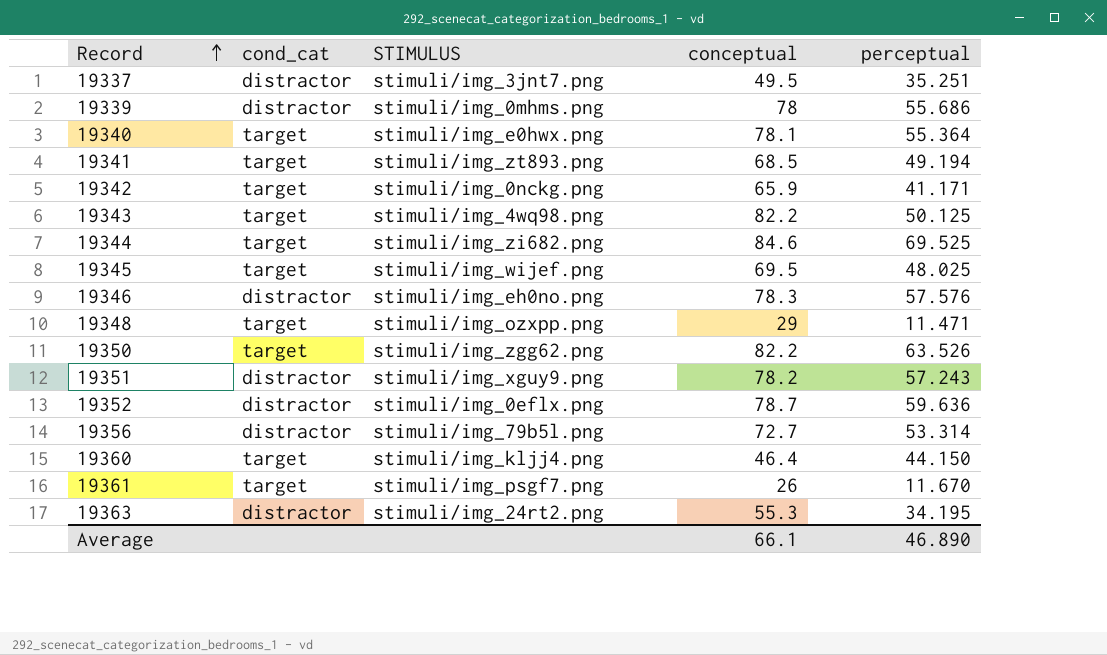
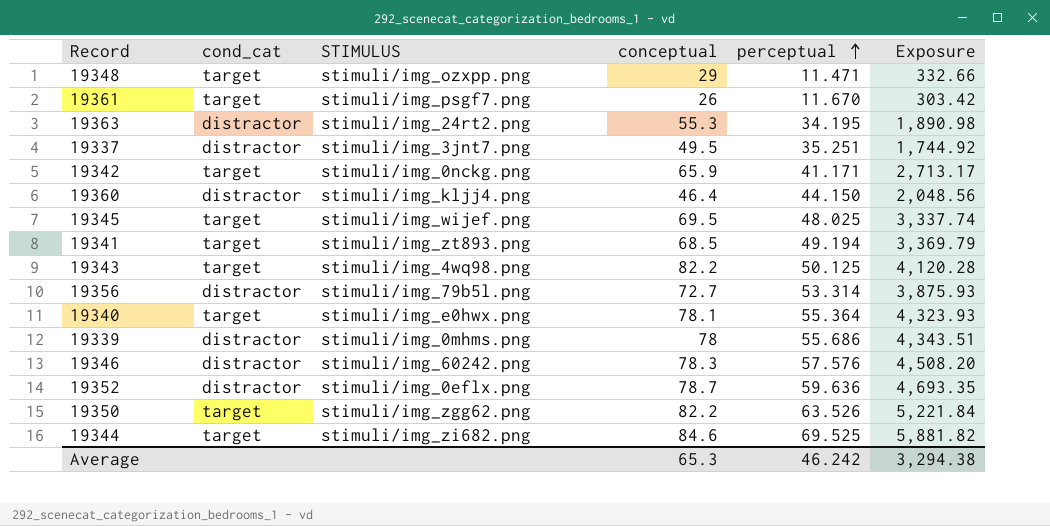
row order: Record ascending -> perceptual ascending
column Exposure | formula: none -> [conceptual] * [perceptual]
row 19351: distractor | stimuli/img_xguy9.png | 78.2 | 57.243 -> none
19360 | cond_cat: target -> distractor
19346 | STIMULUS: stimuli/img_eh0no.png -> stimuli/img_60242.png
Average | conceptual: 66.1 -> 65.3
Average | perceptual: 46.890 -> 46.242

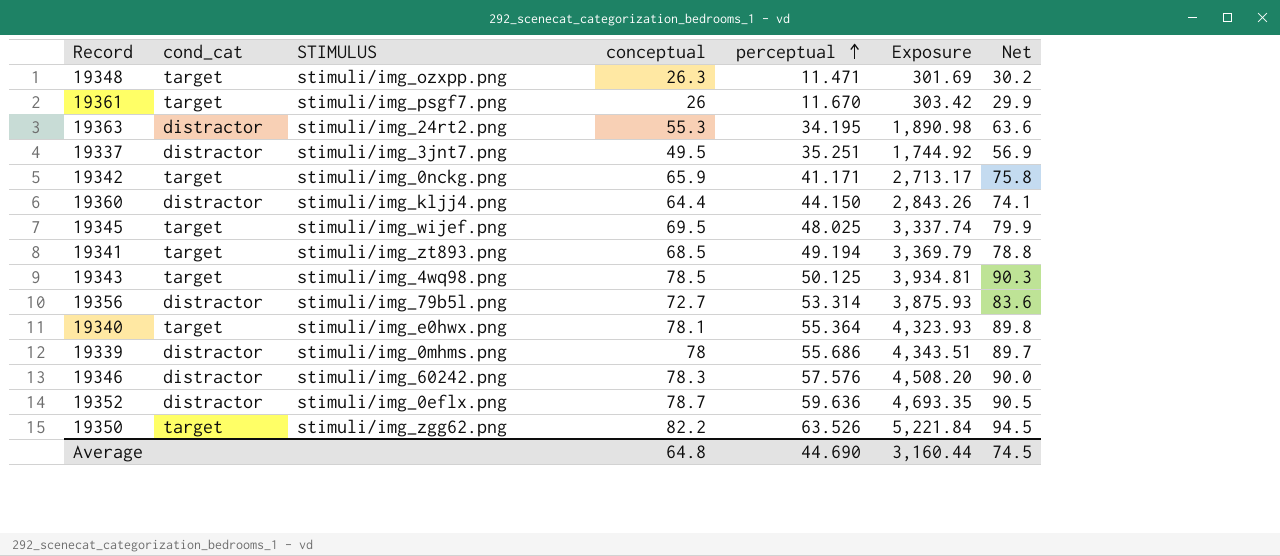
column Net | formula: none -> [conceptual] * 1.15
row 19344: target | stimuli/img_zi682.png | 84.6 | 69.525 | 5,881.82 -> none
19348 | conceptual: 29 -> 26.3
19348 | Exposure: 332.66 -> 301.69
19360 | conceptual: 46.4 -> 64.4
19360 | Exposure: 2,048.56 -> 2,843.26
19343 | conceptual: 82.2 -> 78.5
19343 | Exposure: 4,120.28 -> 3,934.81
Average | conceptual: 65.3 -> 64.8
Average | perceptual: 46.242 -> 44.690
Average | Exposure: 3,294.38 -> 3,160.44

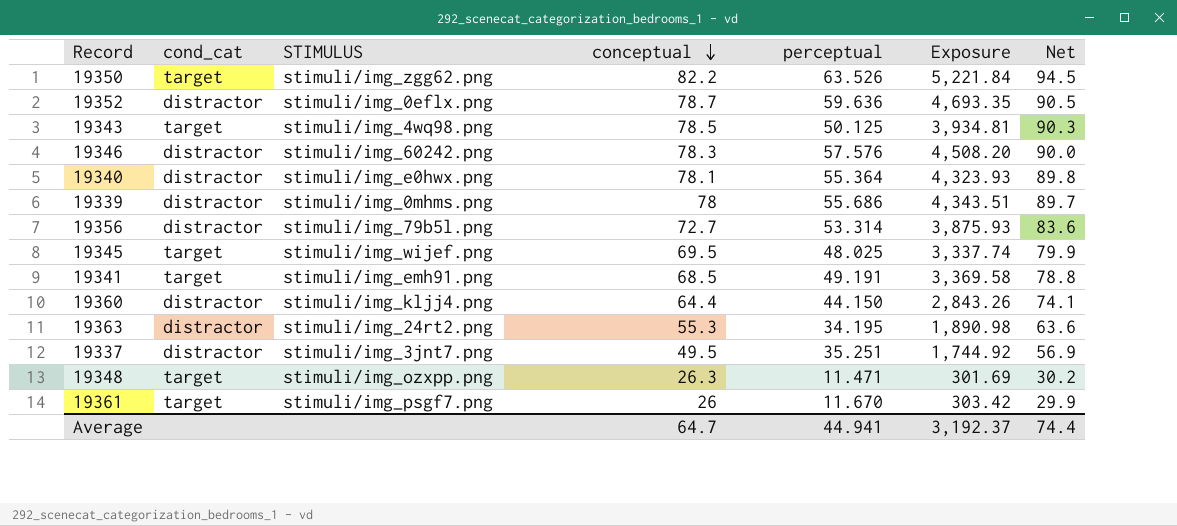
row order: perceptual ascending -> conceptual descending
row 19342: target | stimuli/img_0nckg.png | 65.9 | 41.171 | 2,713.17 | 75.8 -> none
19340 | cond_cat: target -> distractor
19341 | STIMULUS: stimuli/img_zt893.png -> stimuli/img_emh91.png
19341 | perceptual: 49.194 -> 49.191
19341 | Exposure: 3,369.79 -> 3,369.58
Average | conceptual: 64.8 -> 64.7
Average | perceptual: 44.690 -> 44.941
Average | Exposure: 3,160.44 -> 3,192.37
Average | Net: 74.5 -> 74.4

